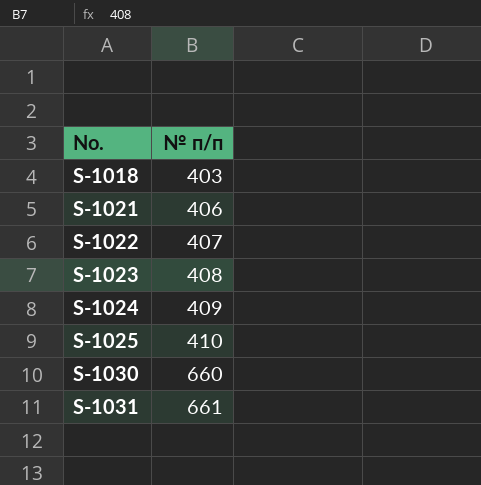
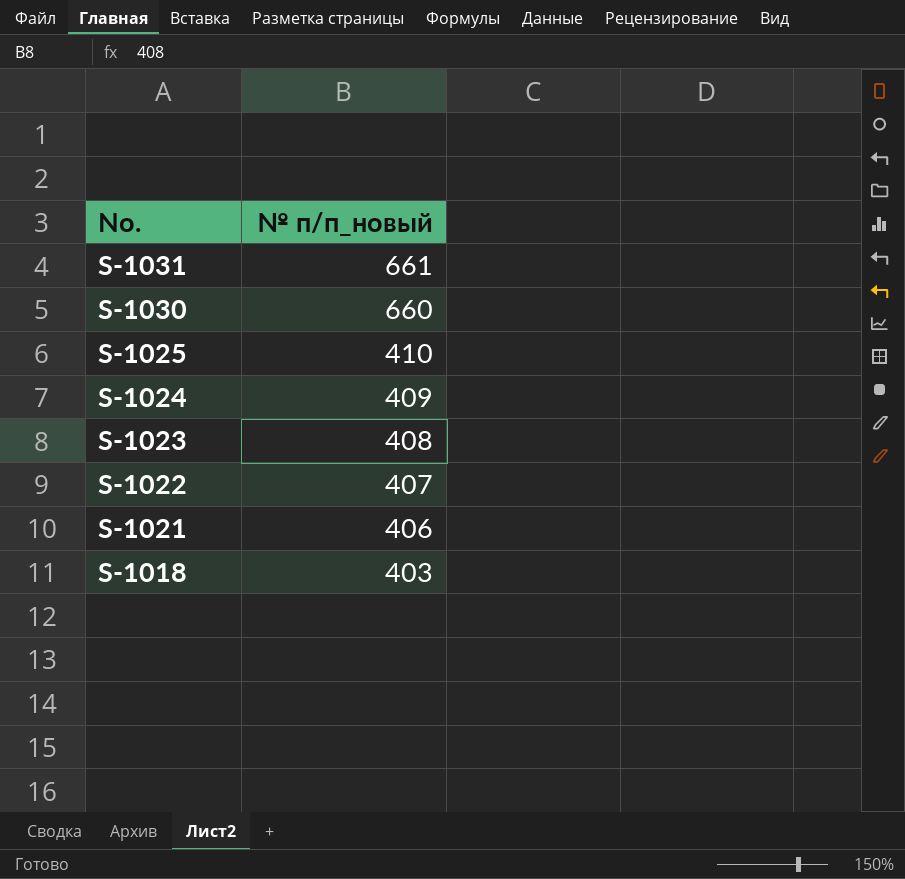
row order: No. ascending -> No. descending
column name: № п/п -> № п/п_новый

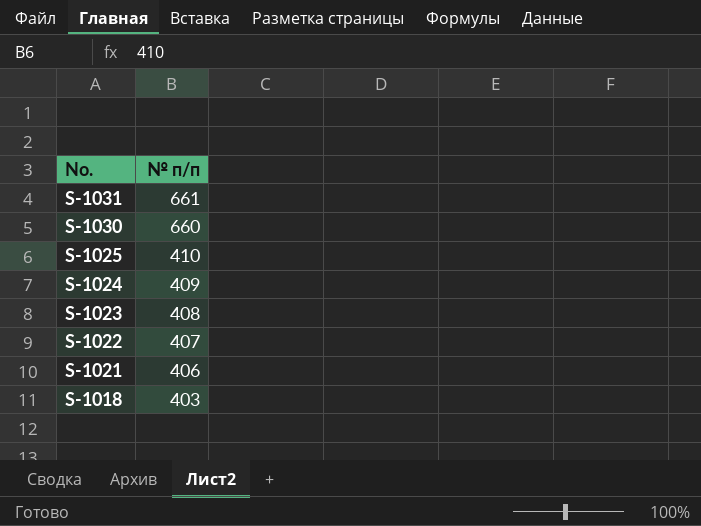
column name: № п/п_новый -> № п/п

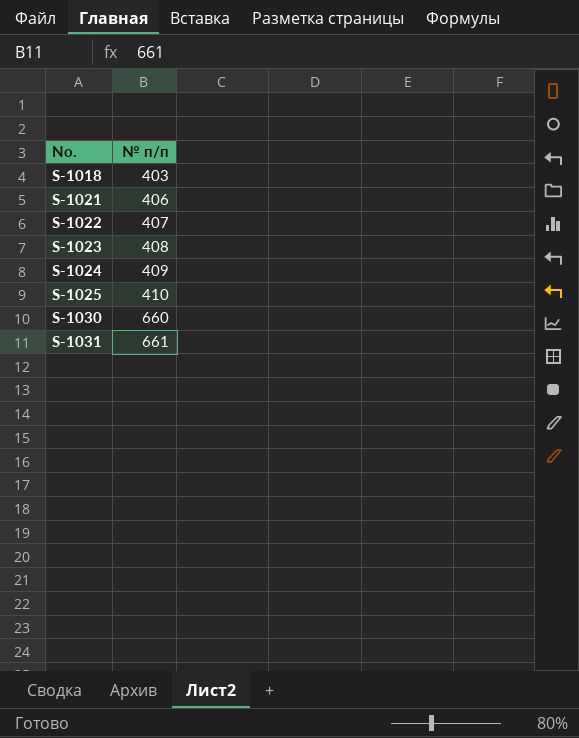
row order: No. descending -> No. ascending

